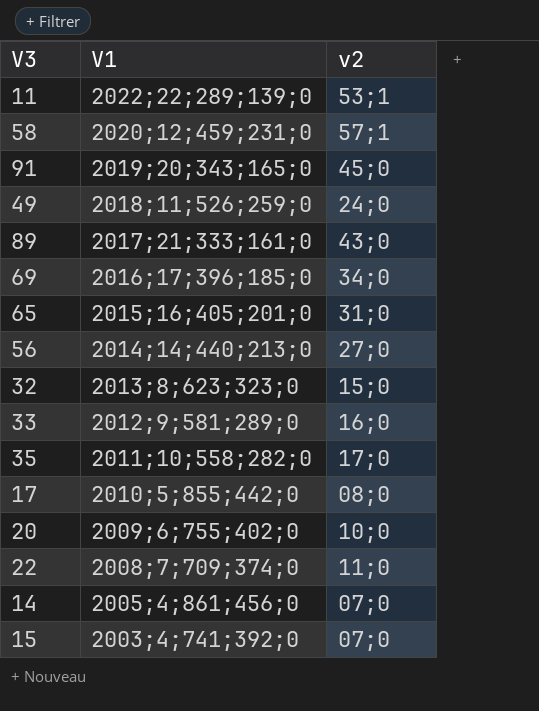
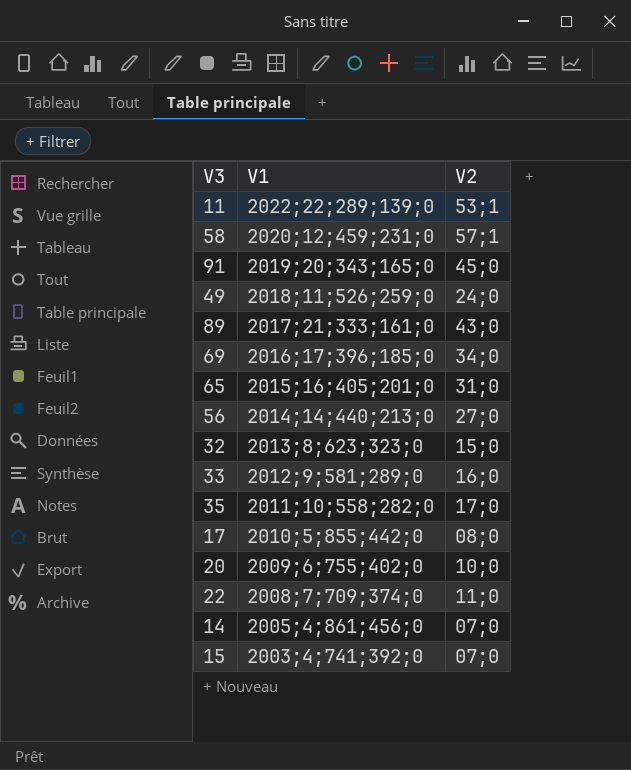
column name: v2 -> V2

